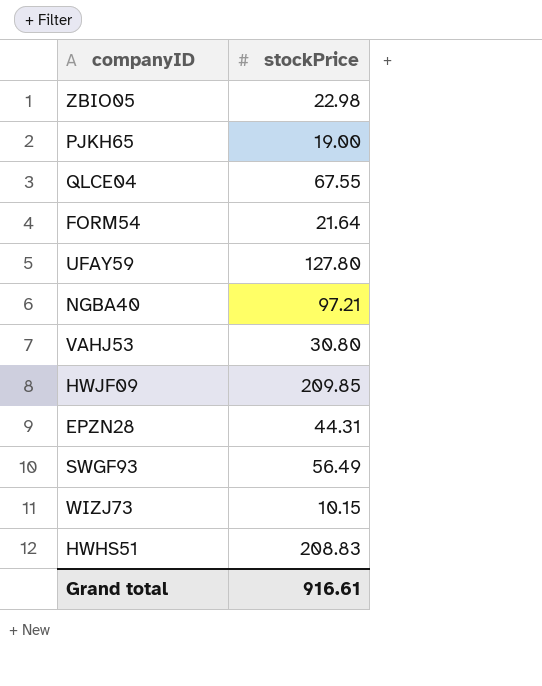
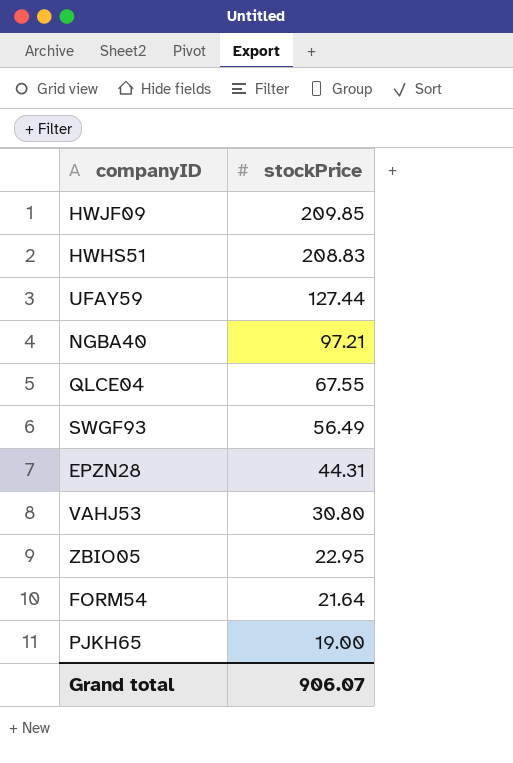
row order: none -> stockPrice descending
row WIZJ73: 10.15 -> none
UFAY59 | stockPrice: 127.80 -> 127.44
ZBIO05 | stockPrice: 22.98 -> 22.95
Grand total | stockPrice: 916.61 -> 906.07

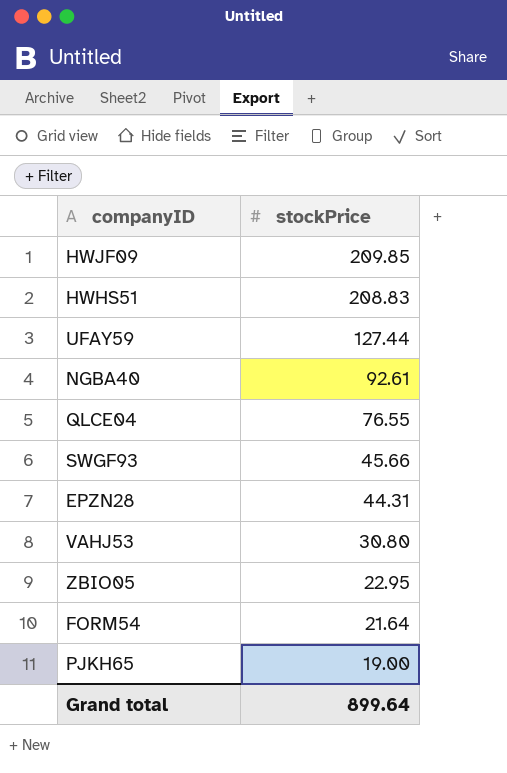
NGBA40 | stockPrice: 97.21 -> 92.61
QLCE04 | stockPrice: 67.55 -> 76.55
SWGF93 | stockPrice: 56.49 -> 45.66
Grand total | stockPrice: 906.07 -> 899.64

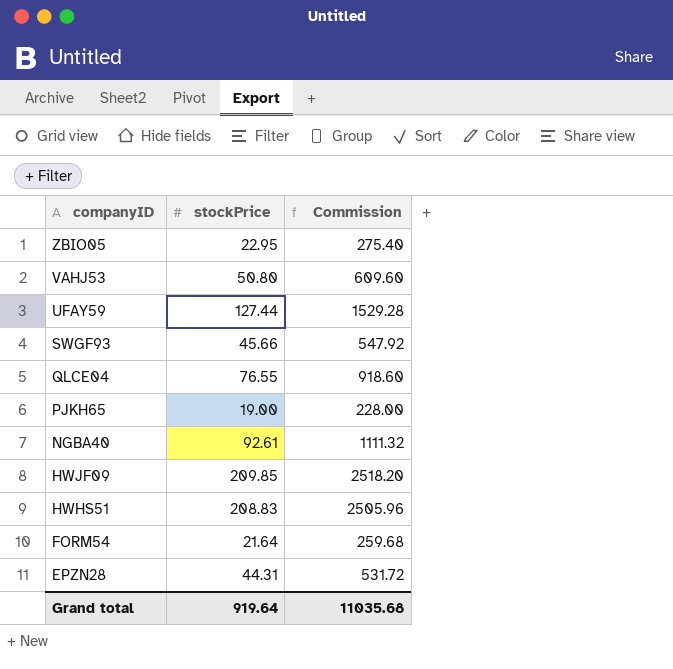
row order: stockPrice descending -> companyID descending
column Commission | formula: none -> [stockPrice] * 12
VAHJ53 | stockPrice: 30.80 -> 50.80
Grand total | stockPrice: 899.64 -> 919.64

